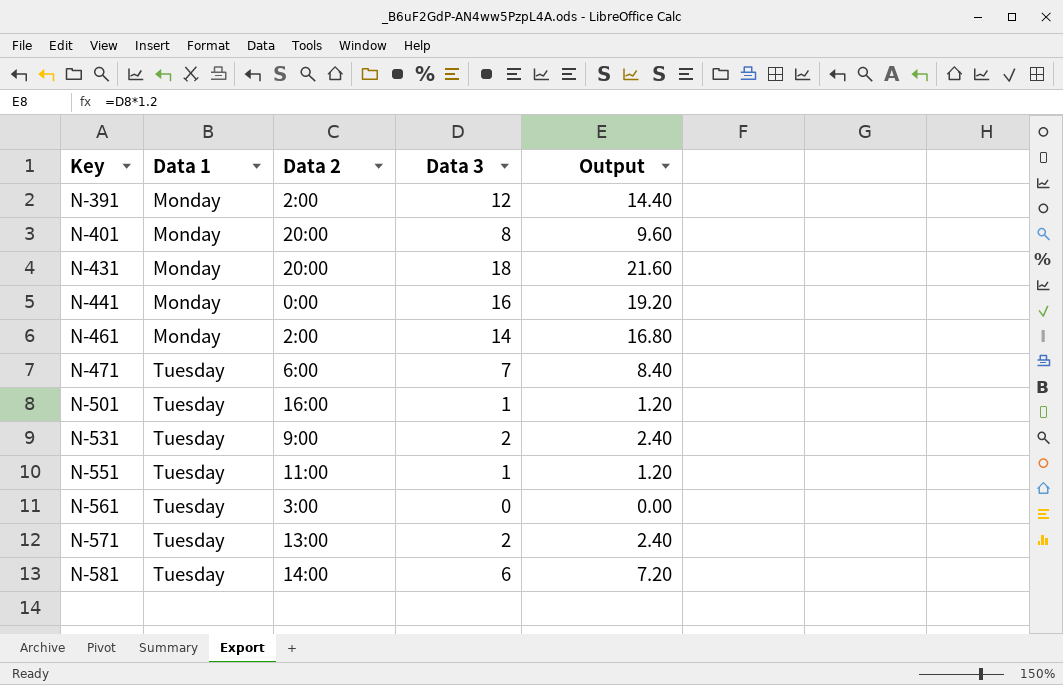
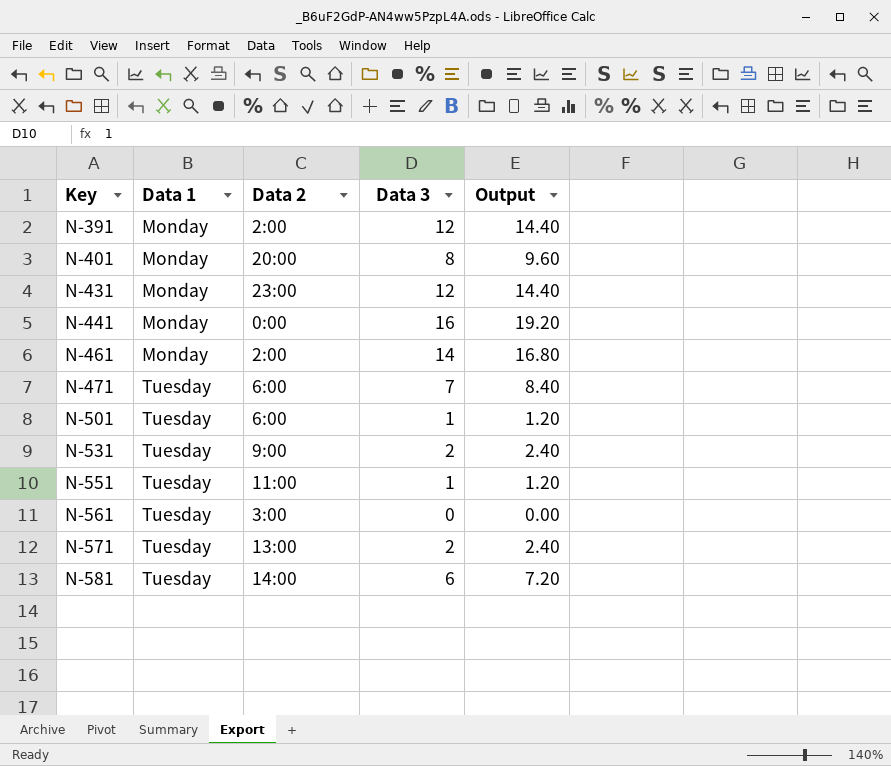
N-431 | Data 2: 20:00 -> 23:00
N-431 | Data 3: 18 -> 12
N-431 | Output: 21.60 -> 14.40
N-501 | Data 2: 16:00 -> 6:00

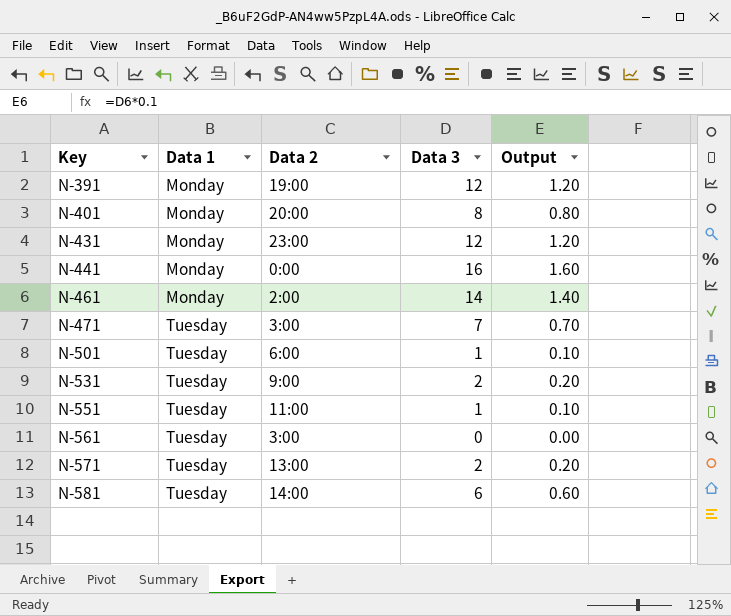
column Output | formula: [Data 3] * 1.2 -> [Data 3] * 0.1
N-391 | Data 2: 2:00 -> 19:00
N-471 | Data 2: 6:00 -> 3:00

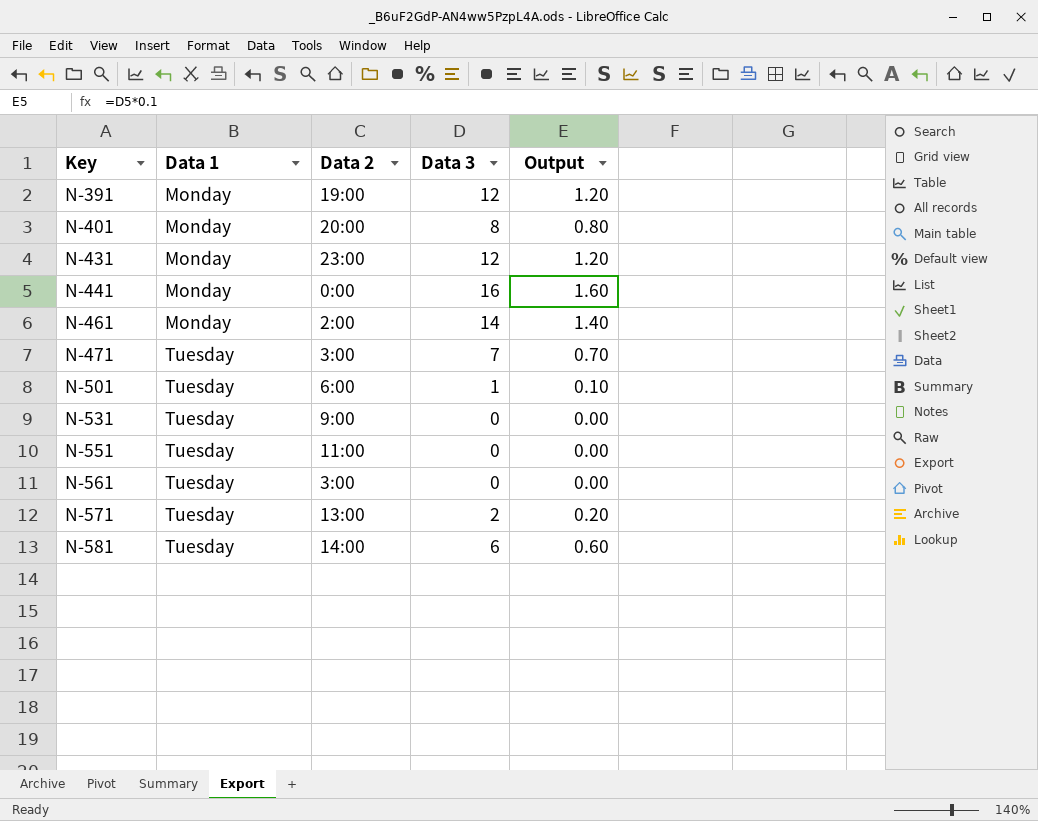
N-531 | Data 3: 2 -> 0
N-531 | Output: 0.20 -> 0.00
N-551 | Data 3: 1 -> 0
N-551 | Output: 0.10 -> 0.00

